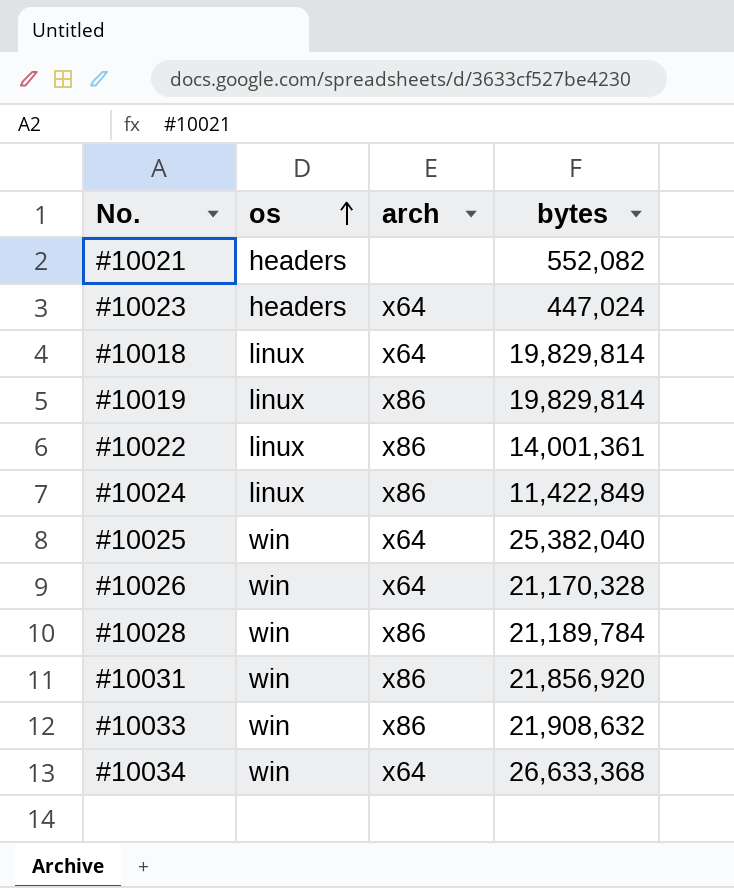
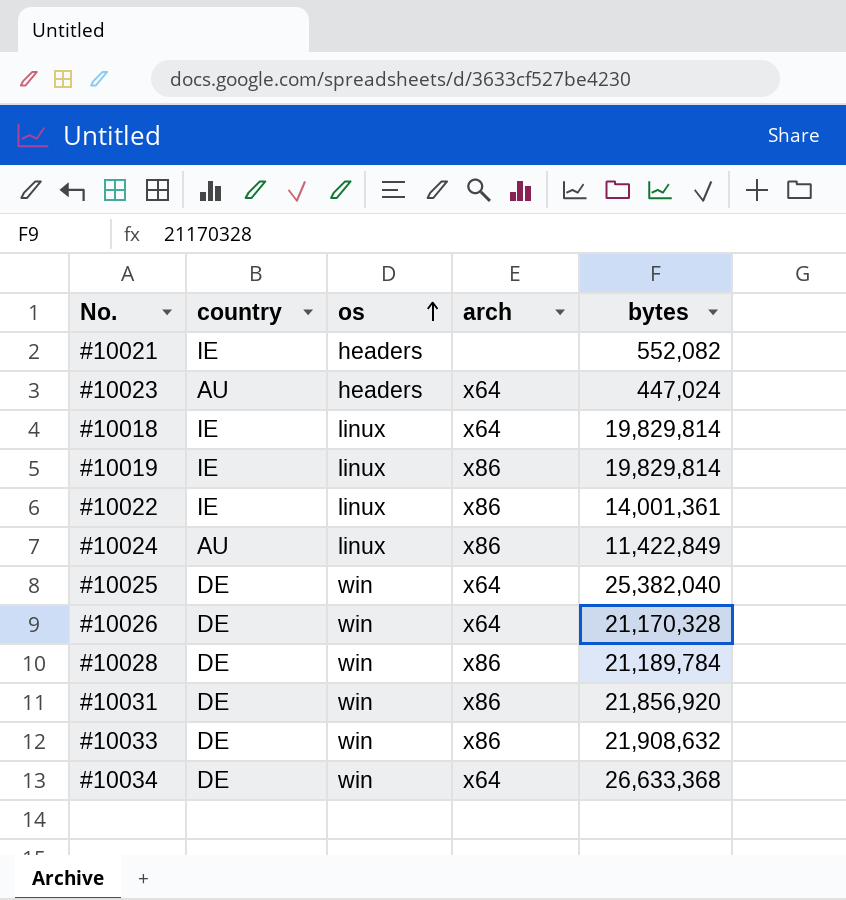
column country | position: none -> 2

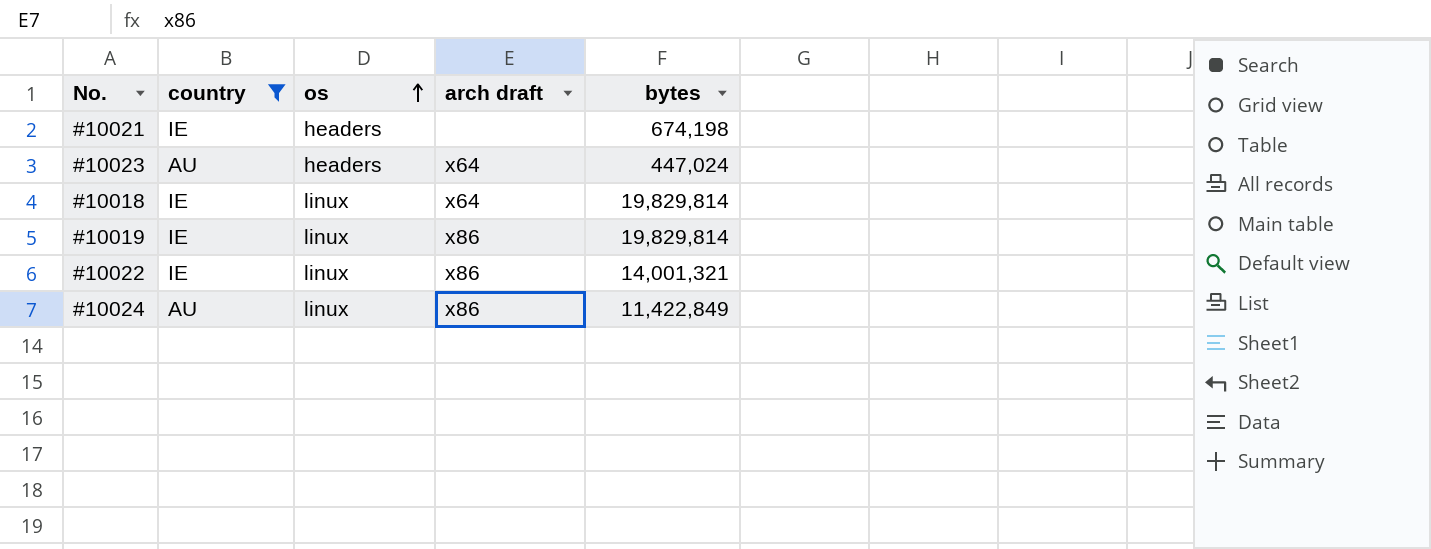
filter: none -> country != DE
column name: arch -> arch draft
#10021 | bytes: 552,082 -> 674,198
#10022 | bytes: 14,001,361 -> 14,001,321

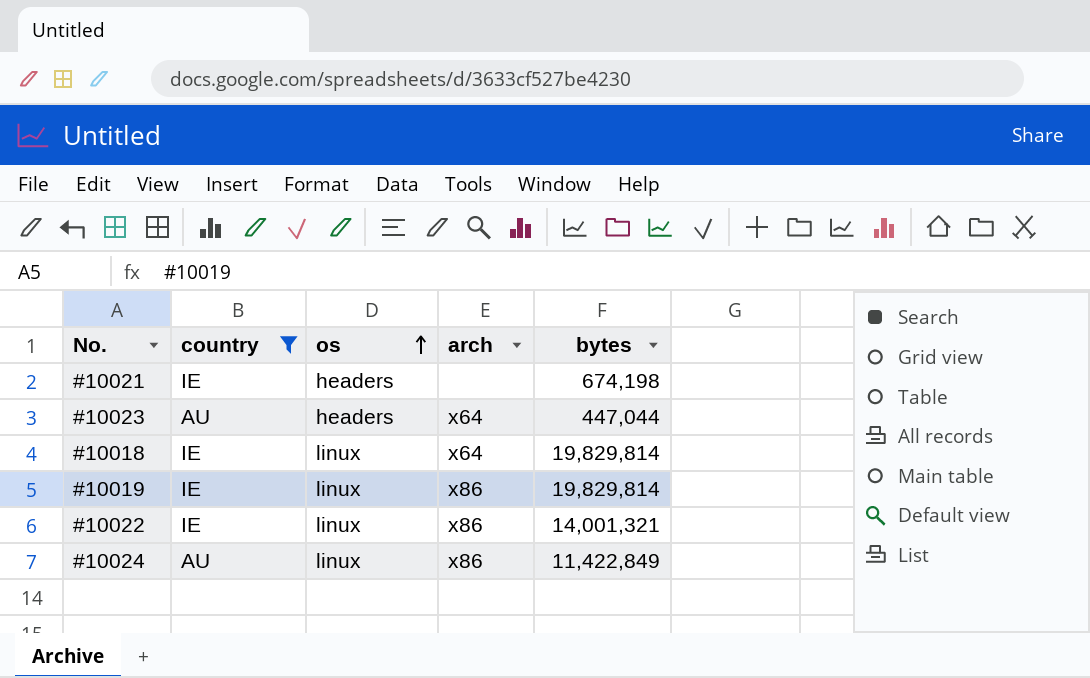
column name: arch draft -> arch
#10023 | bytes: 447,024 -> 447,044

